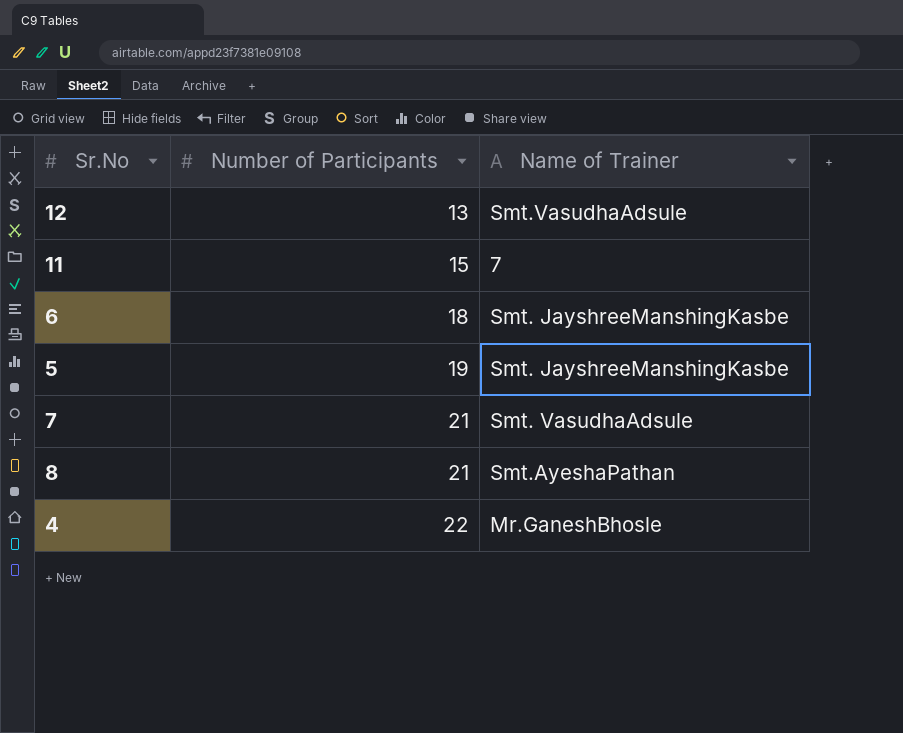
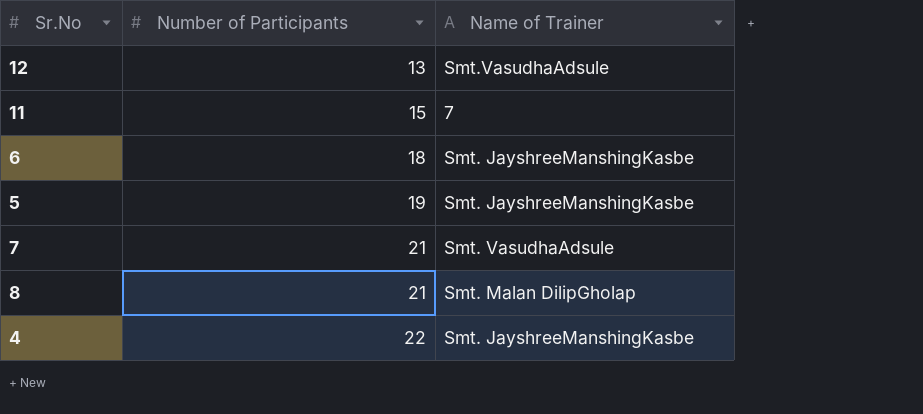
8 | Name of Trainer: Smt.AyeshaPathan -> Smt. Malan DilipGholap
4 | Name of Trainer: Mr.GaneshBhosle -> Smt. JayshreeManshingKasbe

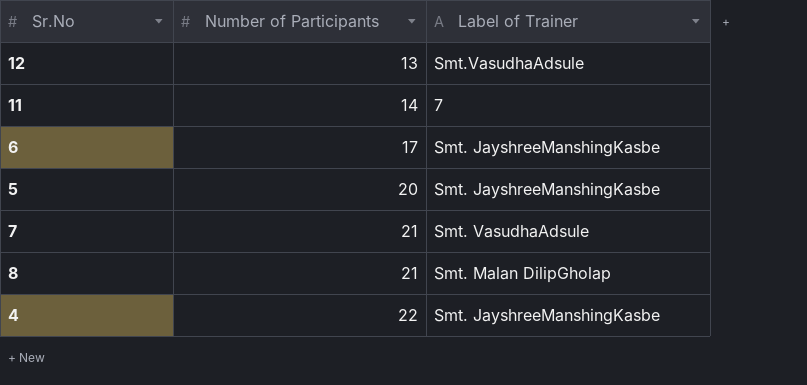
column name: Name of Trainer -> Label of Trainer
11 | Number of Participants: 15 -> 14
6 | Number of Participants: 18 -> 17
5 | Number of Participants: 19 -> 20

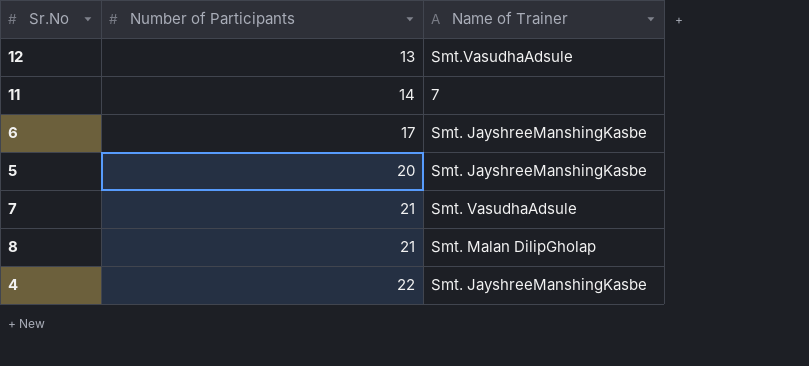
column name: Label of Trainer -> Name of Trainer

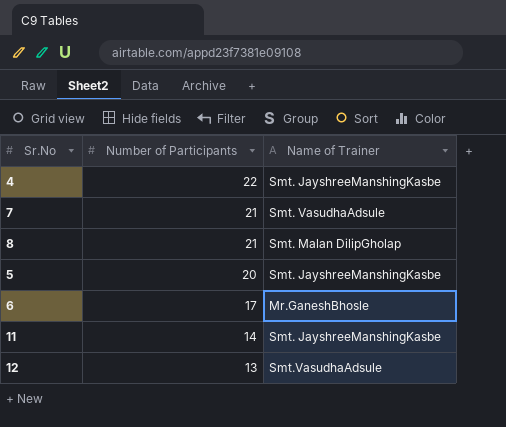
row order: Number of Participants ascending -> Number of Participants descending
6 | Name of Trainer: Smt. JayshreeManshingKasbe -> Mr.GaneshBhosle
11 | Name of Trainer: 7 -> Smt. JayshreeManshingKasbe

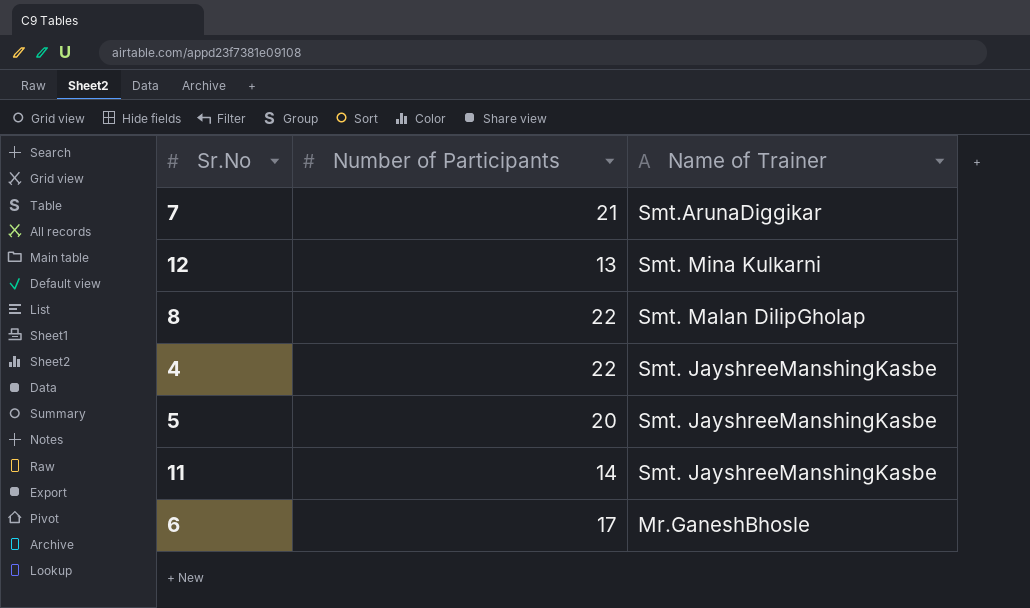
row order: Number of Participants descending -> Name of Trainer descending
7 | Name of Trainer: Smt. VasudhaAdsule -> Smt.ArunaDiggikar
12 | Name of Trainer: Smt.VasudhaAdsule -> Smt. Mina Kulkarni
8 | Number of Participants: 21 -> 22

